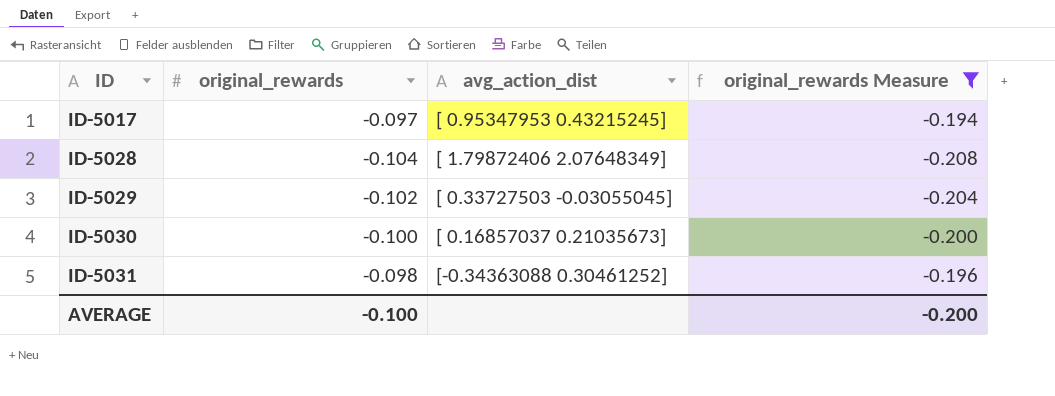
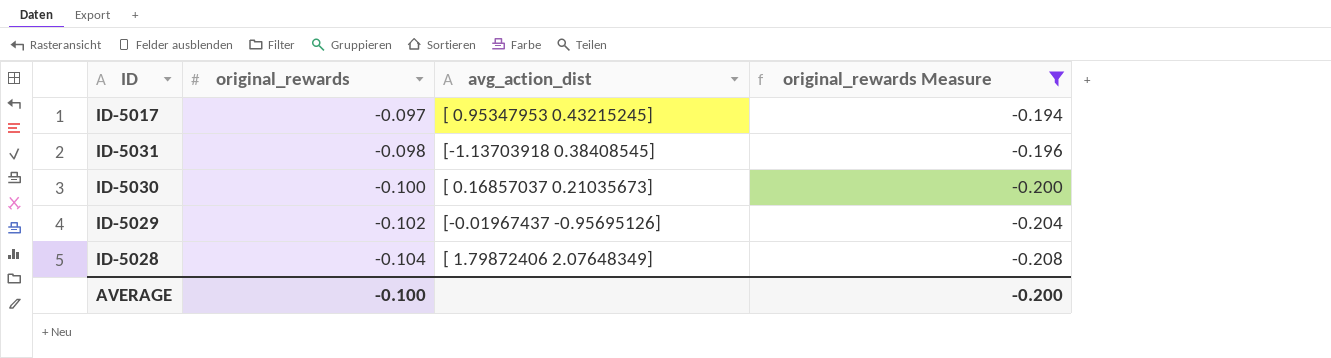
row order: ID ascending -> original_rewards descending
ID-5031 | avg_action_dist: [-0.34363088 0.30461252] -> [-1.13703918 0.38408545]
ID-5029 | avg_action_dist: [ 0.33727503 -0.03055045] -> [-0.01967437 -0.95695126]

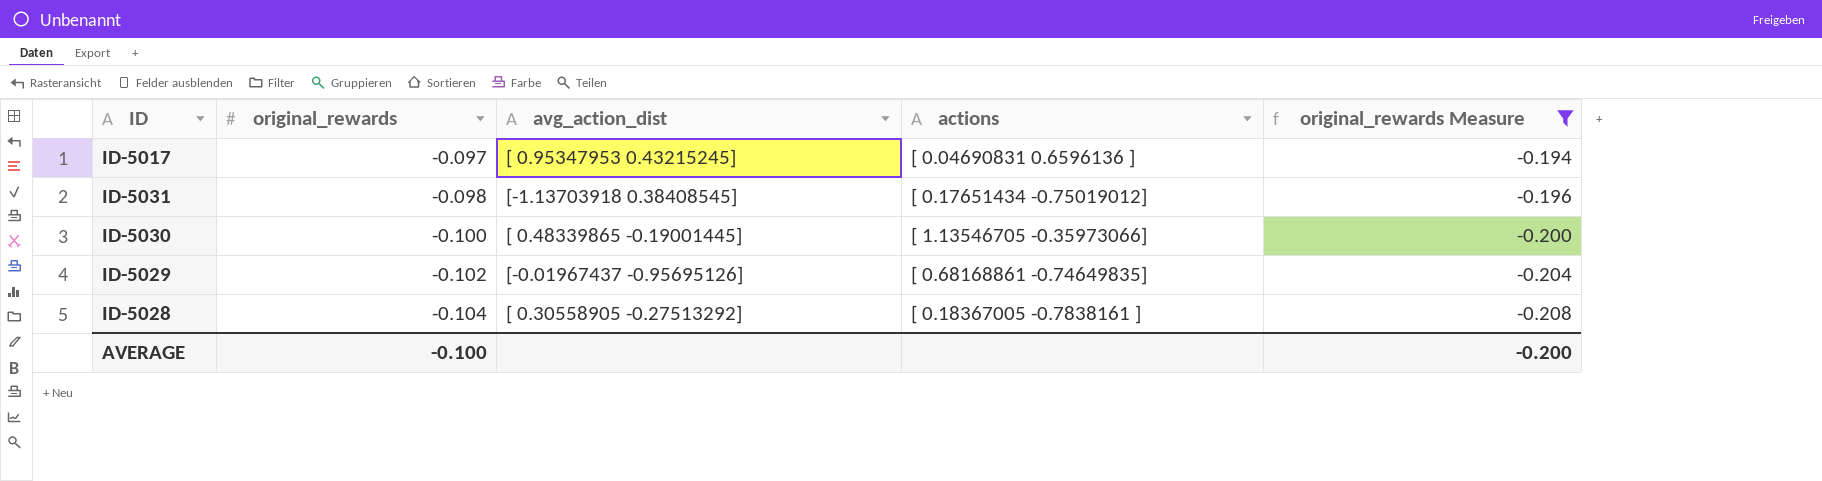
column actions | position: none -> 4
ID-5030 | avg_action_dist: [ 0.16857037 0.21035673] -> [ 0.48339865 -0.19001445]
ID-5028 | avg_action_dist: [ 1.79872406 2.07648349] -> [ 0.30558905 -0.27513292]

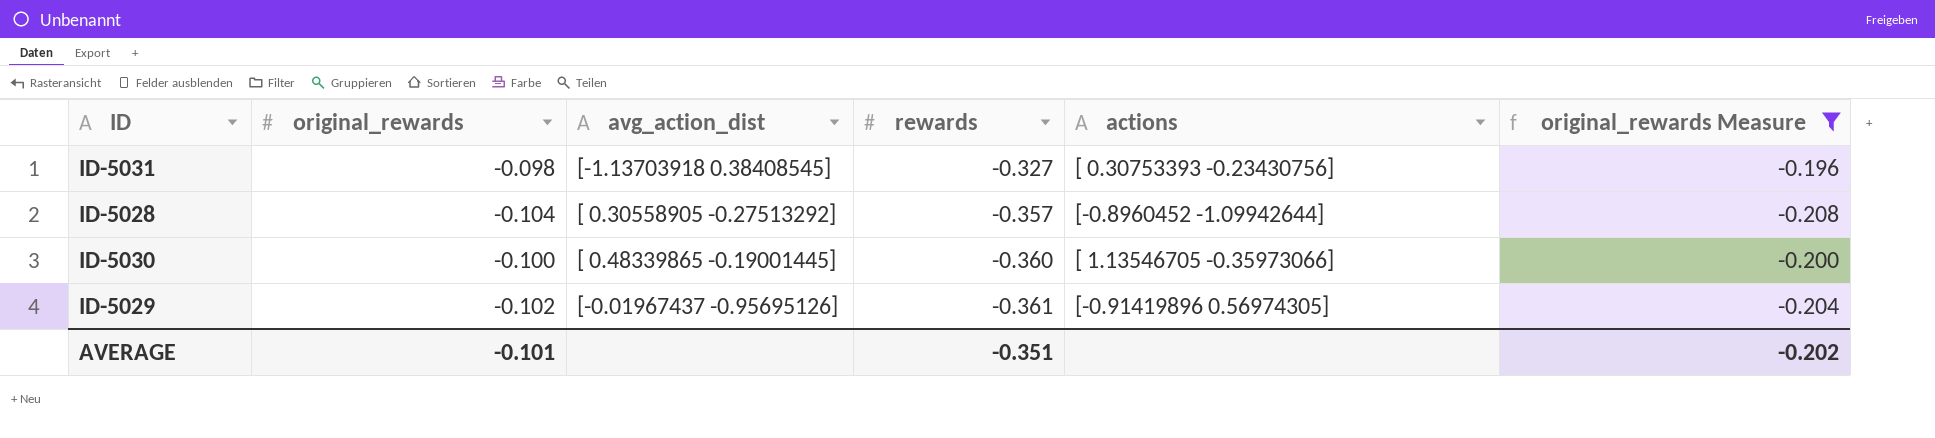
row order: original_rewards descending -> rewards descending
column rewards | position: none -> 4
row ID-5017: -0.097 | [ 0.95347953 0.43215245] | [ 0.04690831 0.6596136 ] | -0.194 -> none
ID-5031 | actions: [ 0.17651434 -0.75019012] -> [ 0.30753393 -0.23430756]
ID-5028 | actions: [ 0.18367005 -0.7838161 ] -> [-0.8960452 -1.09942644]
ID-5029 | actions: [ 0.68168861 -0.74649835] -> [-0.91419896 0.56974305]
AVERAGE | original_rewards: -0.100 -> -0.101
AVERAGE | original_rewards Measure: -0.200 -> -0.202

